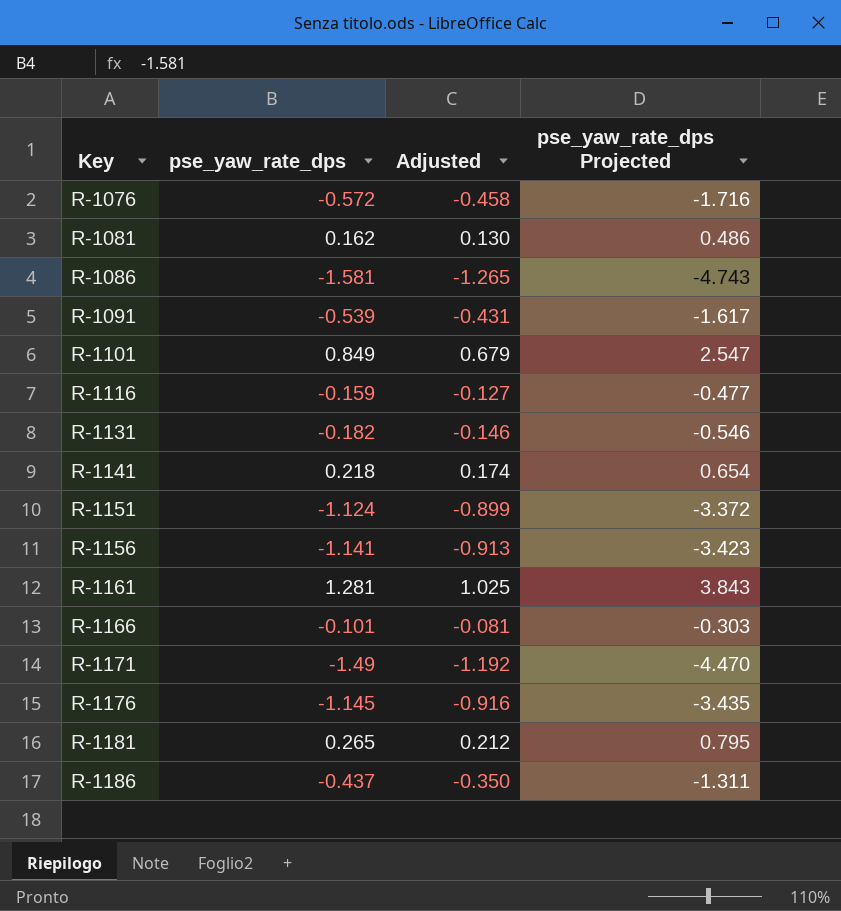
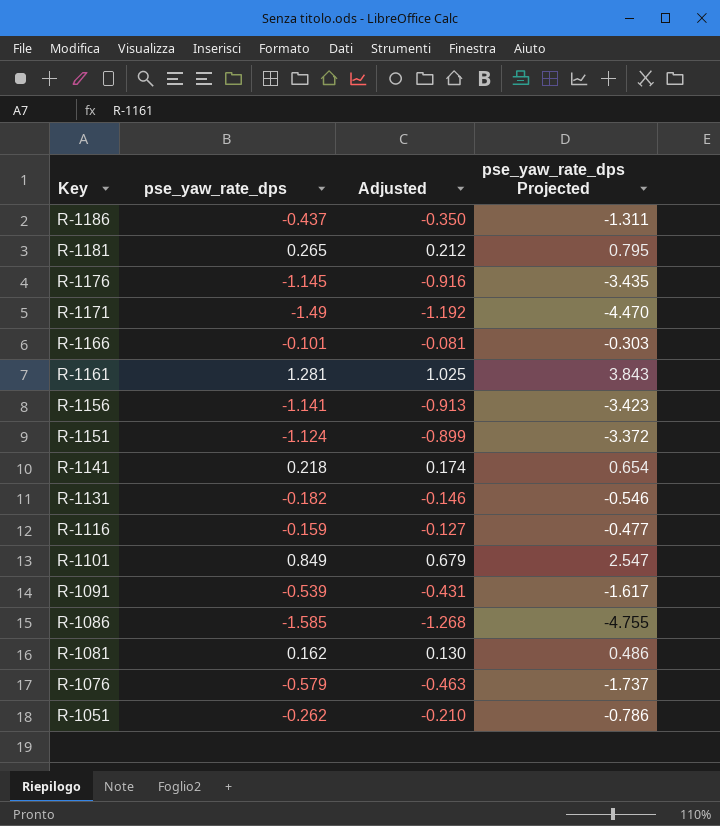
row order: Key ascending -> Key descending
R-1086 | pse_yaw_rate_dps: -1.581 -> -1.585
R-1086 | Adjusted: -1.265 -> -1.268
R-1086 | pse_yaw_rate_dps Projected: -4.743 -> -4.755
R-1076 | pse_yaw_rate_dps: -0.572 -> -0.579
R-1076 | Adjusted: -0.458 -> -0.463
R-1076 | pse_yaw_rate_dps Projected: -1.716 -> -1.737
row R-1051: none -> -0.262 | -0.210 | -0.786

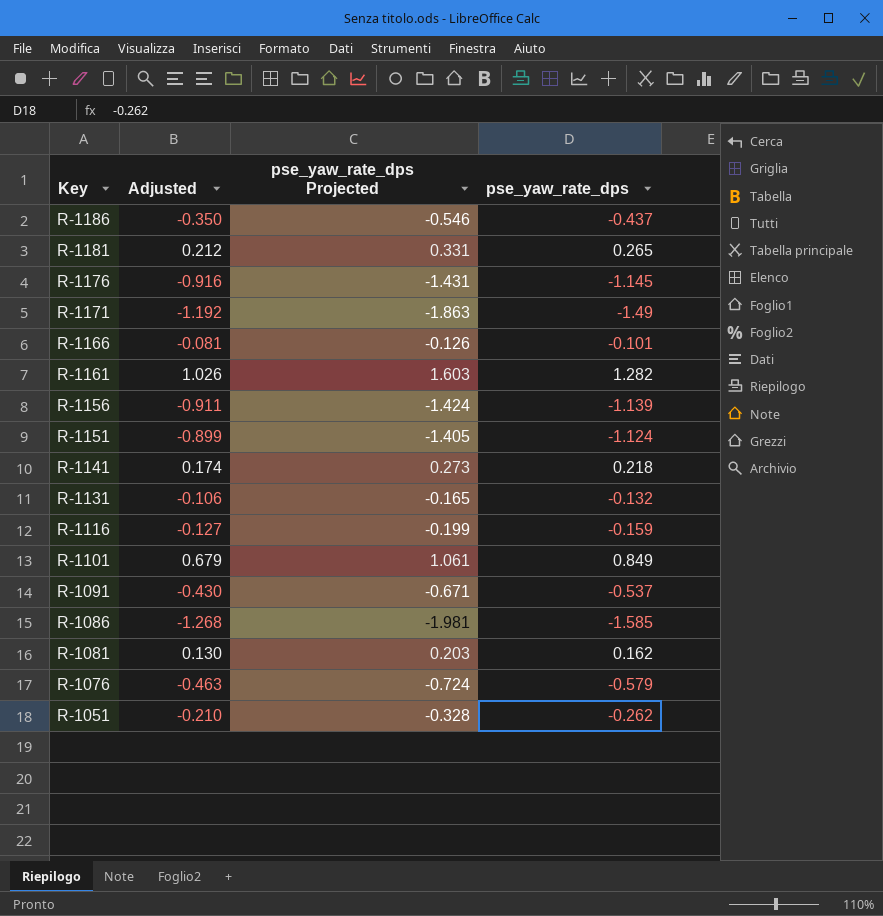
column pse_yaw_rate_dps Projected | formula: [pse_yaw_rate_dps] * 3 -> [pse_yaw_rate_dps] * 1.25
column pse_yaw_rate_dps | position: 2 -> 4
R-1161 | Adjusted: 1.025 -> 1.026
R-1161 | pse_yaw_rate_dps: 1.281 -> 1.282
R-1156 | Adjusted: -0.913 -> -0.911
R-1156 | pse_yaw_rate_dps: -1.141 -> -1.139
R-1131 | Adjusted: -0.146 -> -0.106
R-1131 | pse_yaw_rate_dps: -0.182 -> -0.132
R-1091 | Adjusted: -0.431 -> -0.430
R-1091 | pse_yaw_rate_dps: -0.539 -> -0.537

